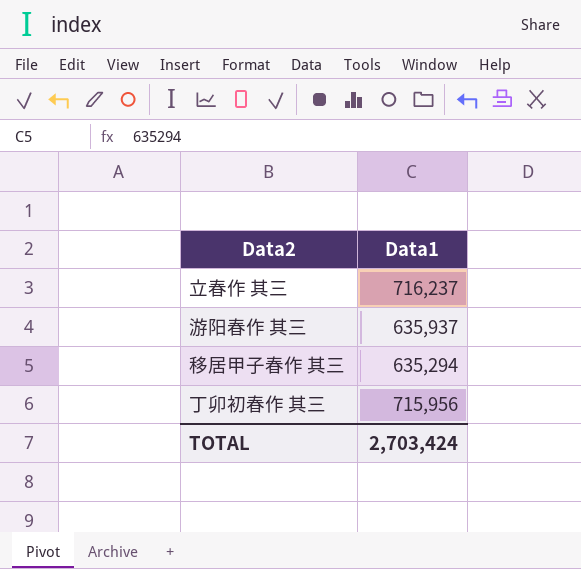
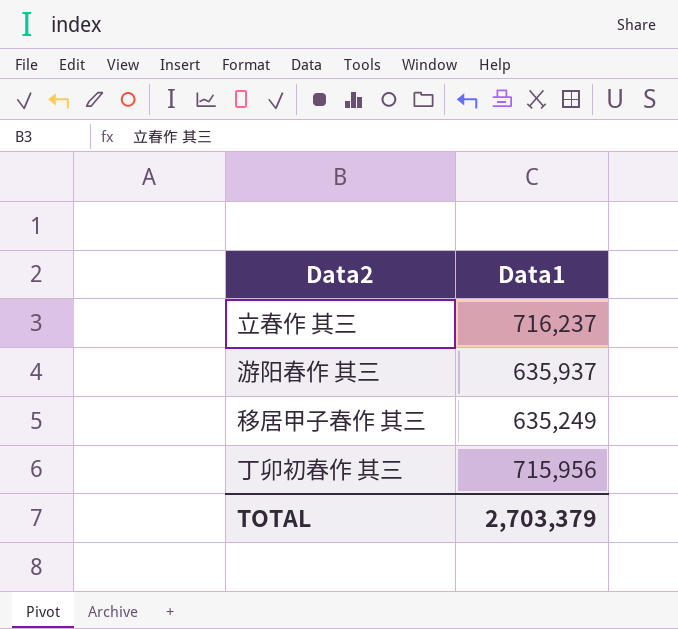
移居甲子春作 其三 | Data1: 635,294 -> 635,249
TOTAL | Data1: 2,703,424 -> 2,703,379

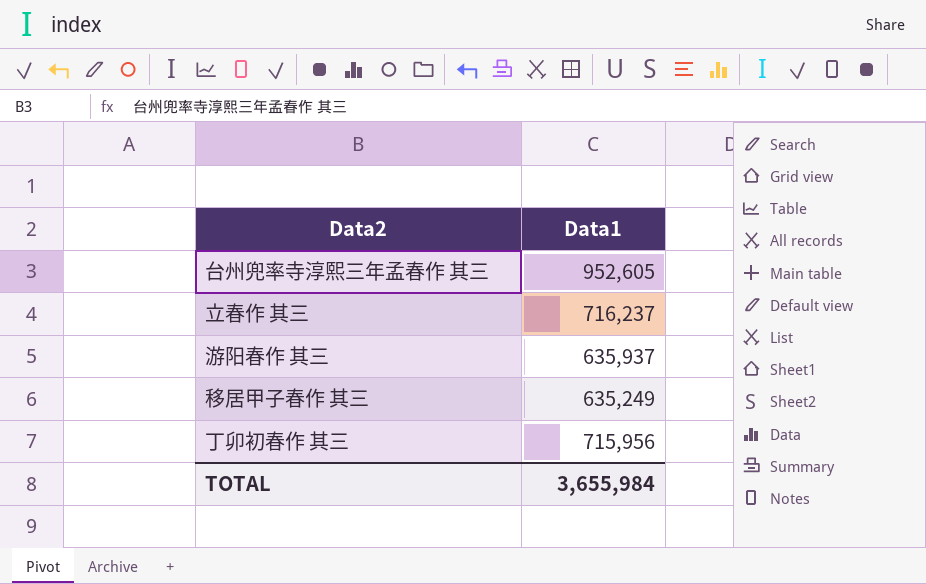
row 台州兜率寺淳熙三年孟春作 其三: none -> 952,605
TOTAL | Data1: 2,703,379 -> 3,655,984

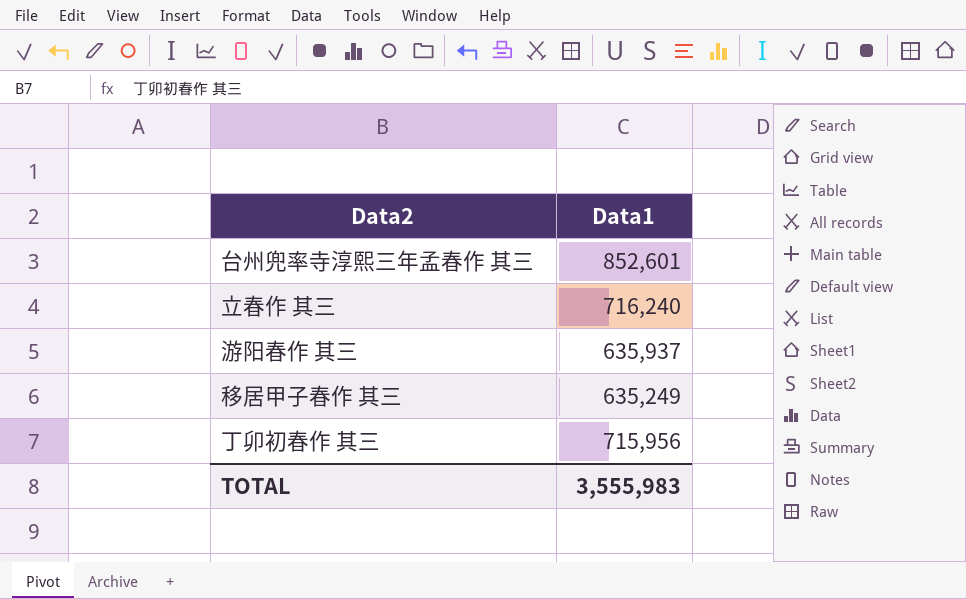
台州兜率寺淳熙三年孟春作 其三 | Data1: 952,605 -> 852,601
立春作 其三 | Data1: 716,237 -> 716,240
TOTAL | Data1: 3,655,984 -> 3,555,983

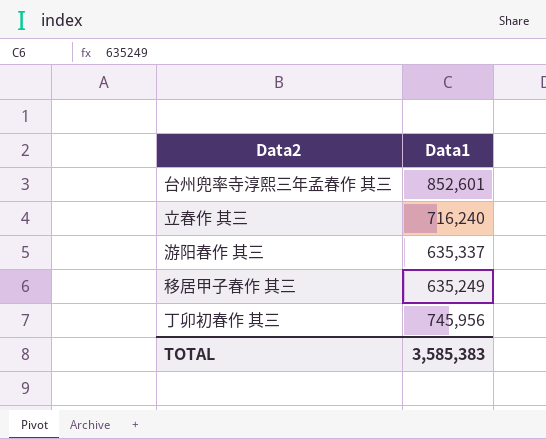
游阳春作 其三 | Data1: 635,937 -> 635,337
丁卯初春作 其三 | Data1: 715,956 -> 745,956
TOTAL | Data1: 3,555,983 -> 3,585,383

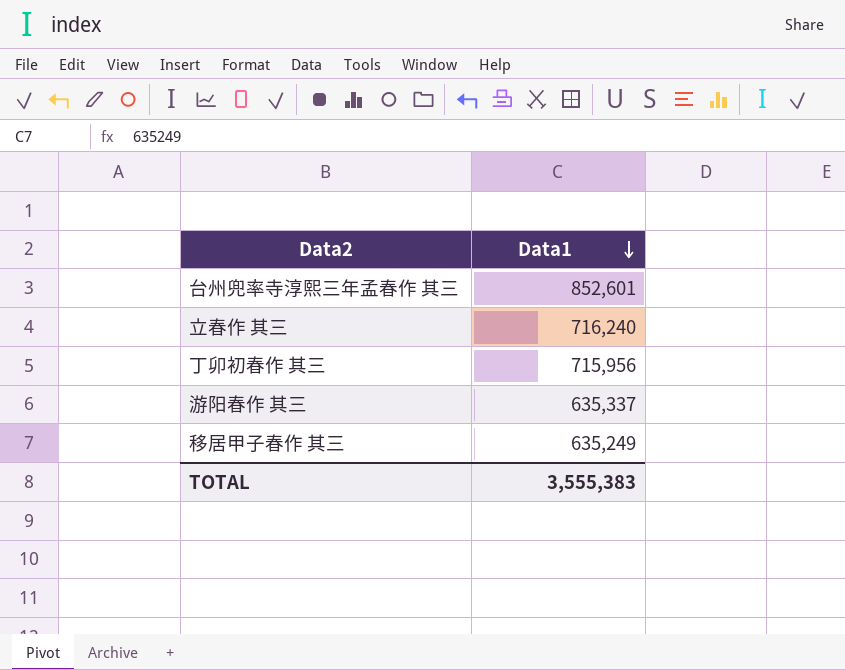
row order: none -> Data1 descending
丁卯初春作 其三 | Data1: 745,956 -> 715,956
TOTAL | Data1: 3,585,383 -> 3,555,383

